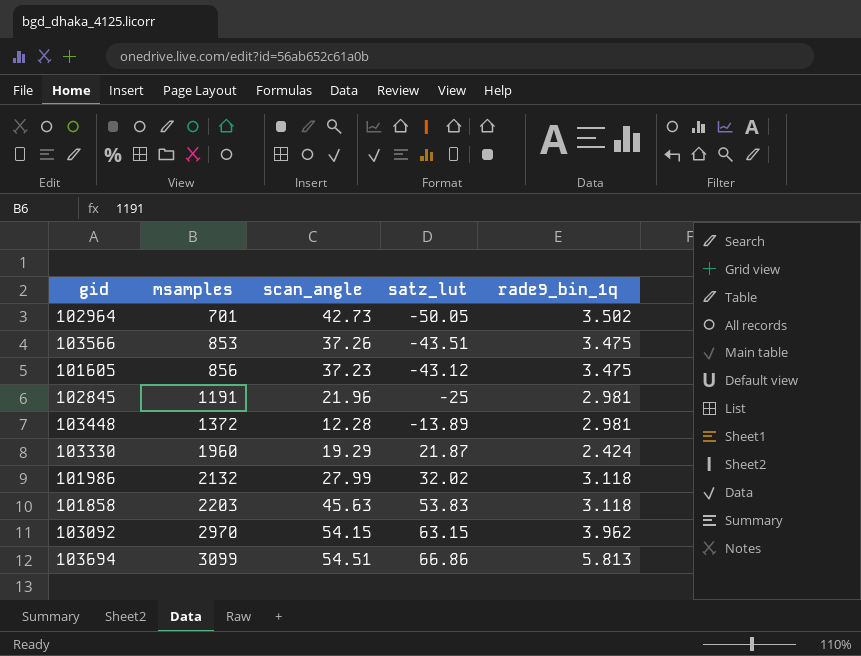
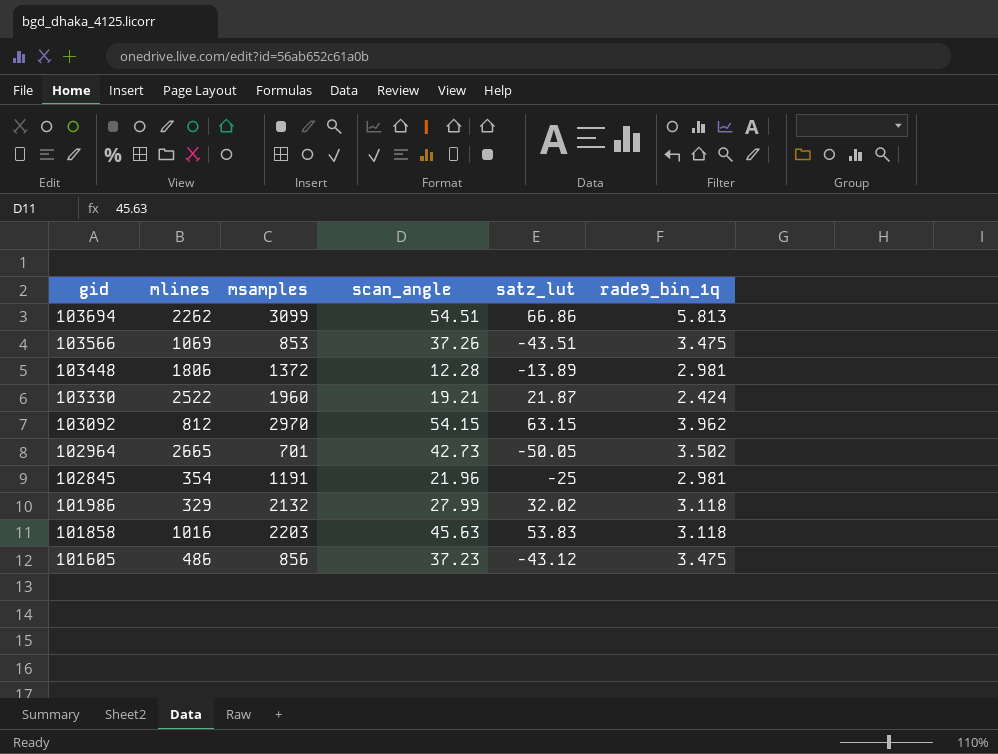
row order: msamples ascending -> gid descending
column mlines | position: none -> 2
103330 | scan_angle: 19.29 -> 19.21

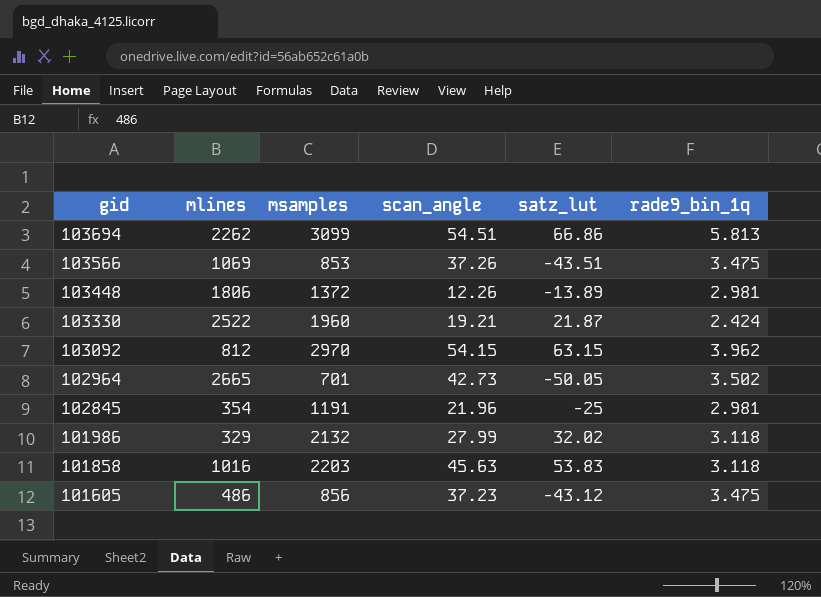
103448 | scan_angle: 12.28 -> 12.26

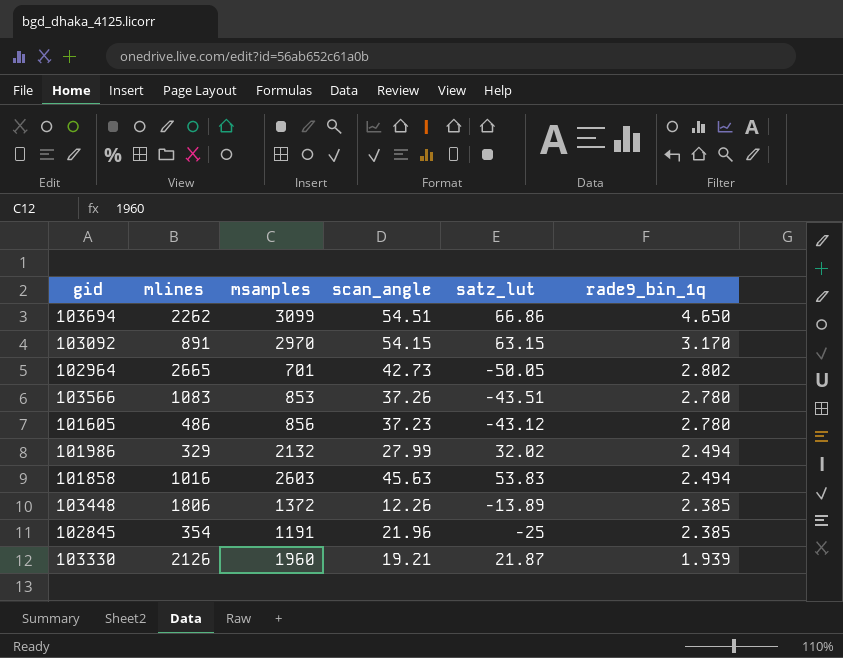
row order: gid descending -> rade9_bin_1q descending
103694 | rade9_bin_1q: 5.813 -> 4.650
103092 | mlines: 812 -> 891
103092 | rade9_bin_1q: 3.962 -> 3.170
102964 | rade9_bin_1q: 3.502 -> 2.802
103566 | mlines: 1069 -> 1083
103566 | rade9_bin_1q: 3.475 -> 2.780
101605 | rade9_bin_1q: 3.475 -> 2.780
101986 | rade9_bin_1q: 3.118 -> 2.494
101858 | msamples: 2203 -> 2603
101858 | rade9_bin_1q: 3.118 -> 2.494
103448 | rade9_bin_1q: 2.981 -> 2.385
102845 | rade9_bin_1q: 2.981 -> 2.385
103330 | mlines: 2522 -> 2126
103330 | rade9_bin_1q: 2.424 -> 1.939

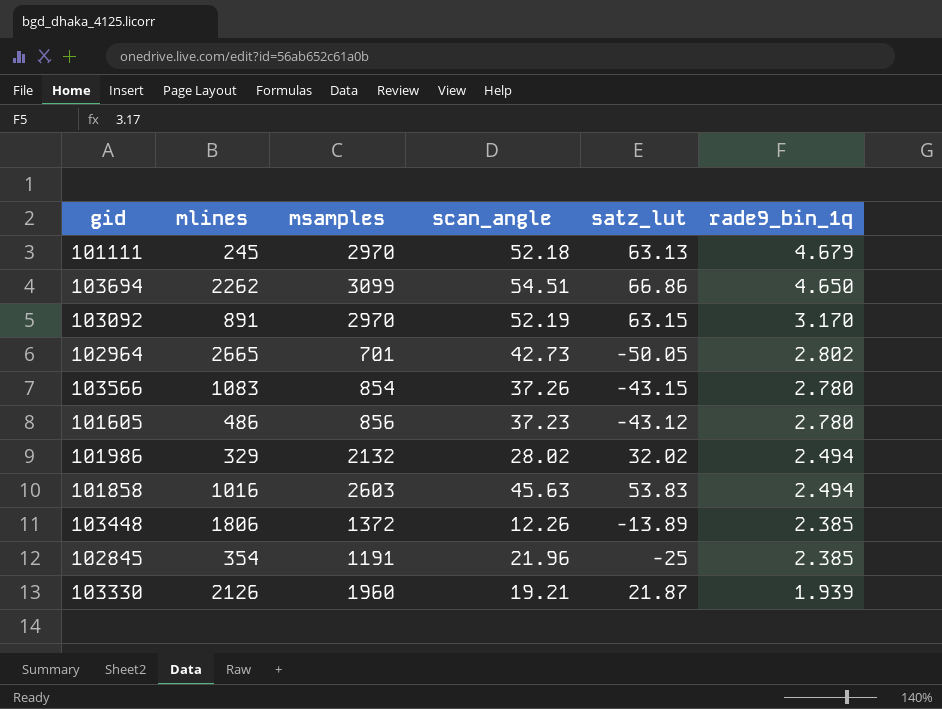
row 101111: none -> 245 | 2970 | 52.18 | 63.13 | 4.679
103092 | scan_angle: 54.15 -> 52.19
103566 | msamples: 853 -> 854
103566 | satz_lut: -43.51 -> -43.15
101986 | scan_angle: 27.99 -> 28.02

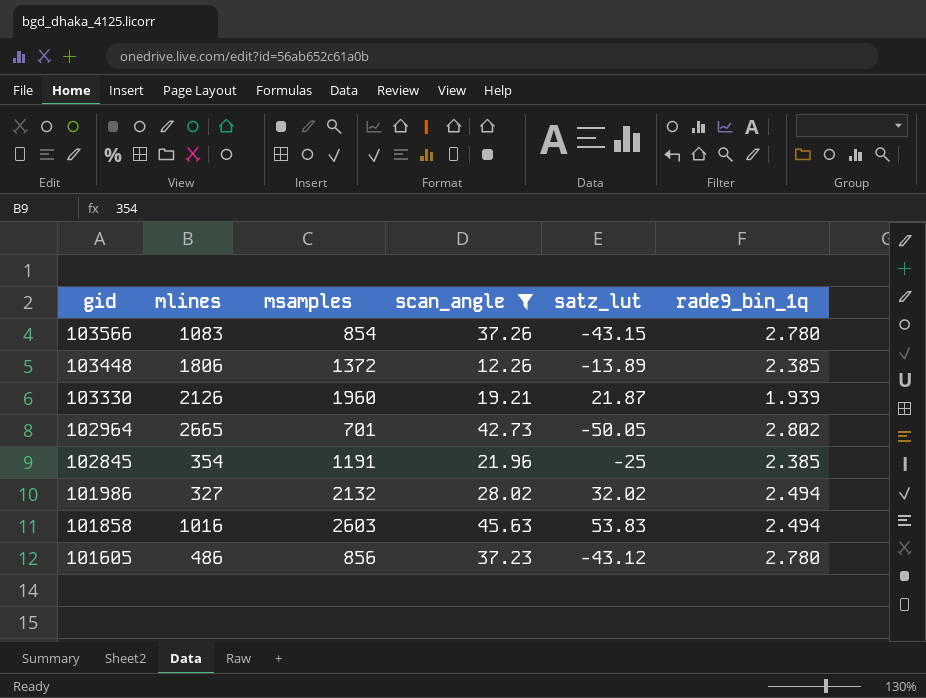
filter: none -> scan_angle <= 45.63
row order: rade9_bin_1q descending -> gid descending
101986 | mlines: 329 -> 327

